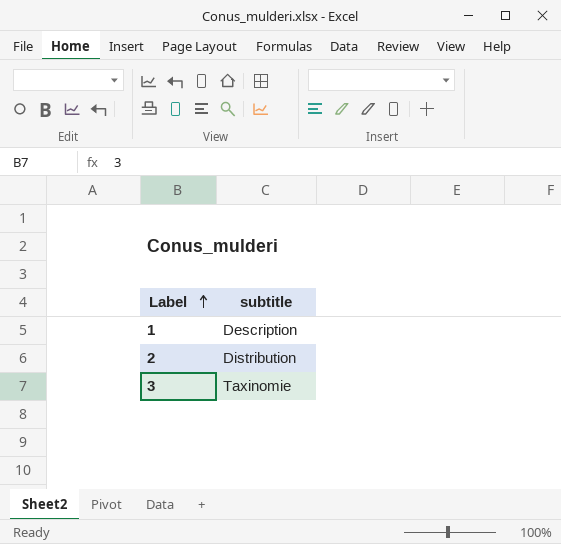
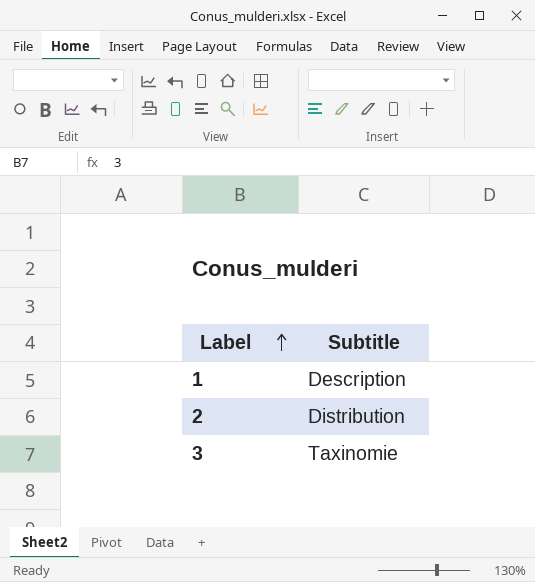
column name: subtitle -> Subtitle

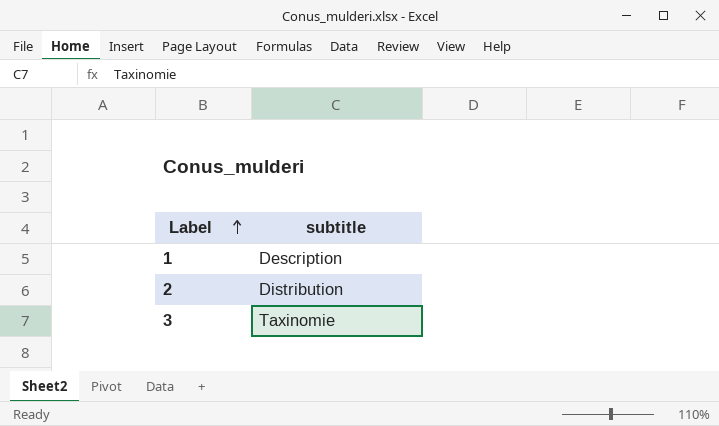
column name: Subtitle -> subtitle

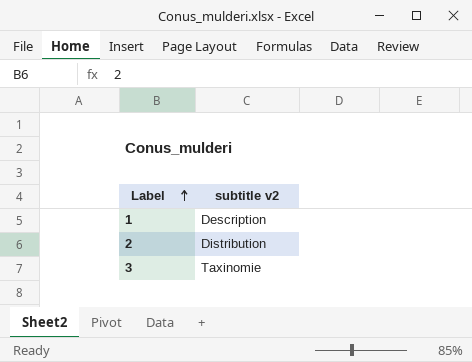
column name: subtitle -> subtitle v2

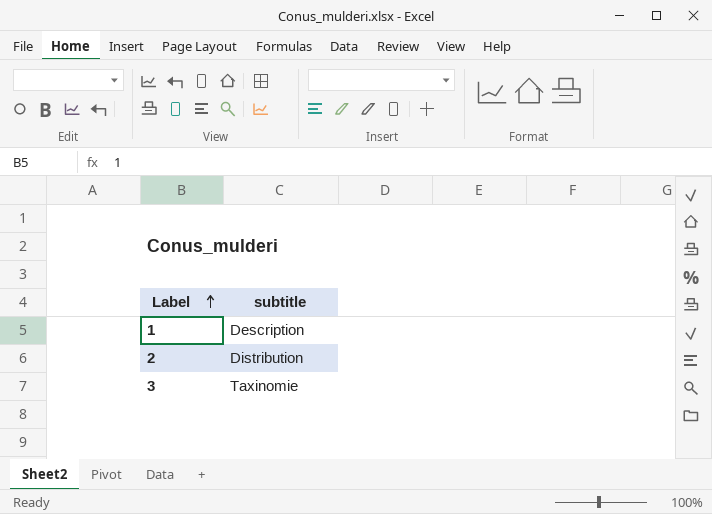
column name: subtitle v2 -> subtitle

